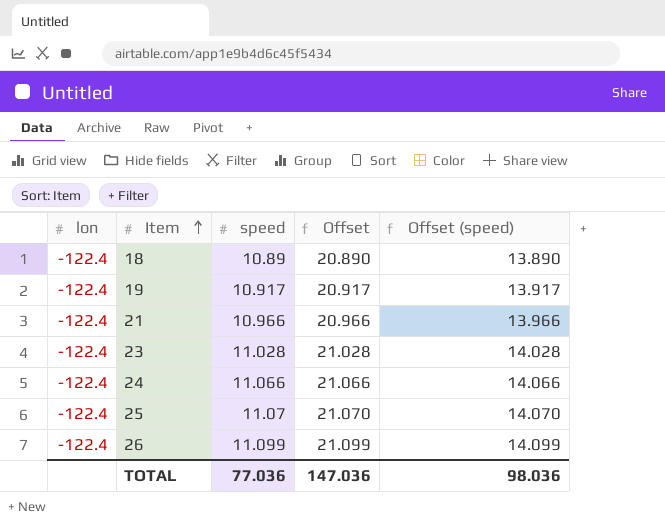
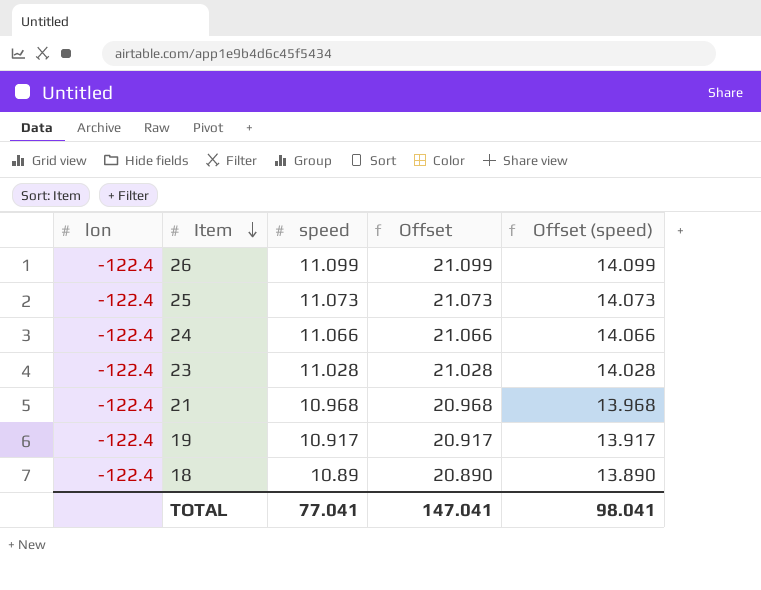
row order: Item ascending -> Item descending
25 | speed: 11.07 -> 11.073
25 | Offset: 21.070 -> 21.073
25 | Offset (speed): 14.070 -> 14.073
21 | speed: 10.966 -> 10.968
21 | Offset: 20.966 -> 20.968
21 | Offset (speed): 13.966 -> 13.968
TOTAL | speed: 77.036 -> 77.041
TOTAL | Offset: 147.036 -> 147.041
TOTAL | Offset (speed): 98.036 -> 98.041

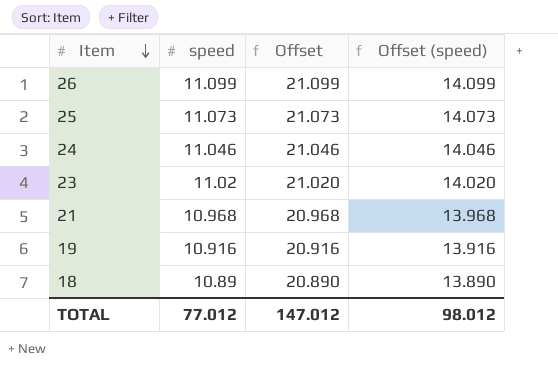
column lon | position: 1 -> none
24 | speed: 11.066 -> 11.046
24 | Offset: 21.066 -> 21.046
24 | Offset (speed): 14.066 -> 14.046
23 | speed: 11.028 -> 11.02
23 | Offset: 21.028 -> 21.020
23 | Offset (speed): 14.028 -> 14.020
19 | speed: 10.917 -> 10.916
19 | Offset: 20.917 -> 20.916
19 | Offset (speed): 13.917 -> 13.916
TOTAL | speed: 77.041 -> 77.012
TOTAL | Offset: 147.041 -> 147.012
TOTAL | Offset (speed): 98.041 -> 98.012

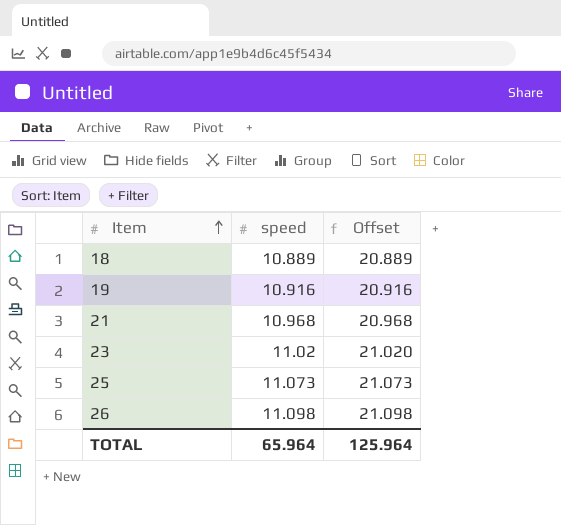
row order: Item descending -> Item ascending
column Offset (speed) | formula: [speed] + 3 -> none
row 24: 11.046 | 21.046 | 14.046 -> none
18 | speed: 10.89 -> 10.889
18 | Offset: 20.890 -> 20.889
26 | speed: 11.099 -> 11.098
26 | Offset: 21.099 -> 21.098
TOTAL | speed: 77.012 -> 65.964
TOTAL | Offset: 147.012 -> 125.964

